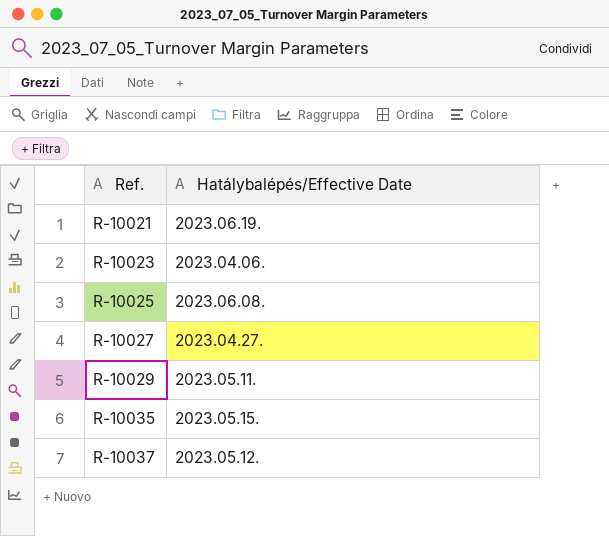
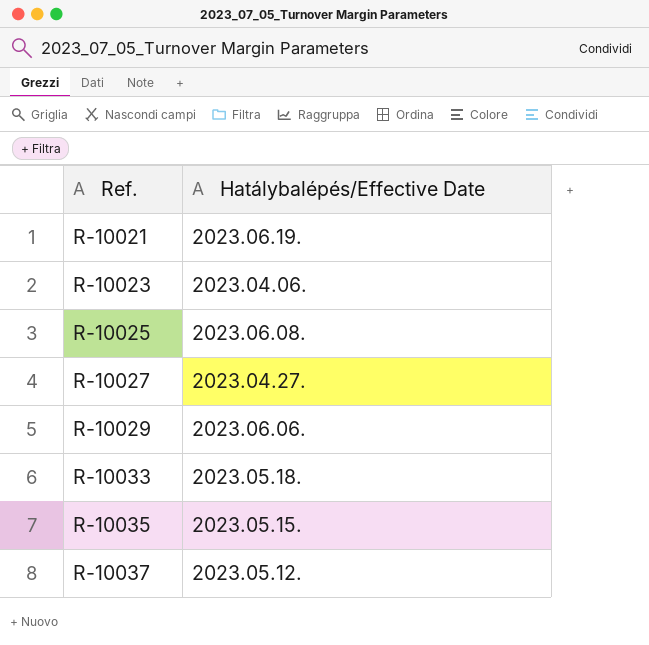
R-10029 | Hatálybalépés/Effective Date: 2023.05.11. -> 2023.06.06.
row R-10033: none -> 2023.05.18.

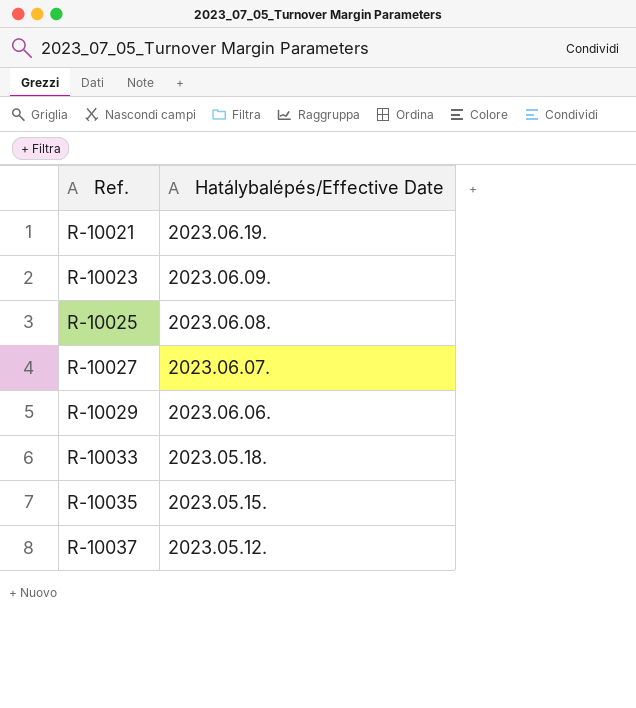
R-10023 | Hatálybalépés/Effective Date: 2023.04.06. -> 2023.06.09.
R-10027 | Hatálybalépés/Effective Date: 2023.04.27. -> 2023.06.07.

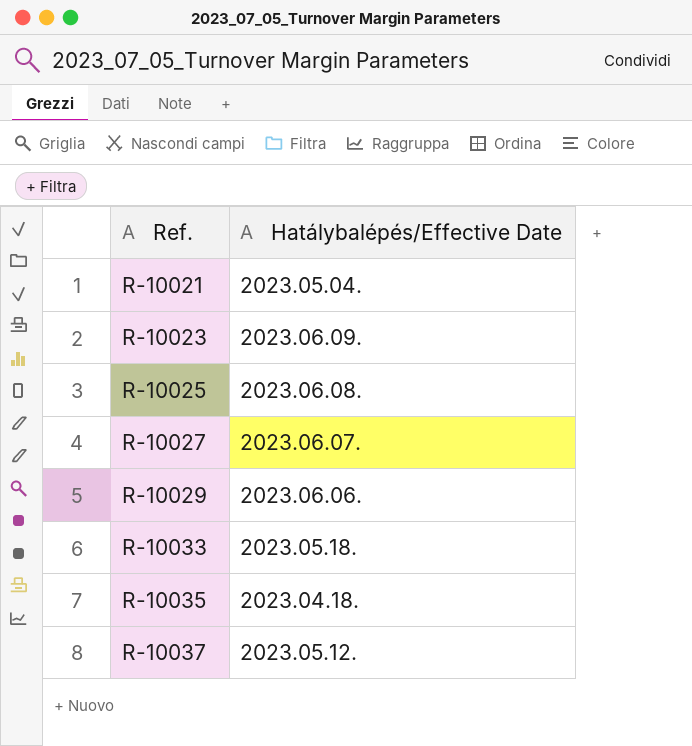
R-10021 | Hatálybalépés/Effective Date: 2023.06.19. -> 2023.05.04.
R-10035 | Hatálybalépés/Effective Date: 2023.05.15. -> 2023.04.18.

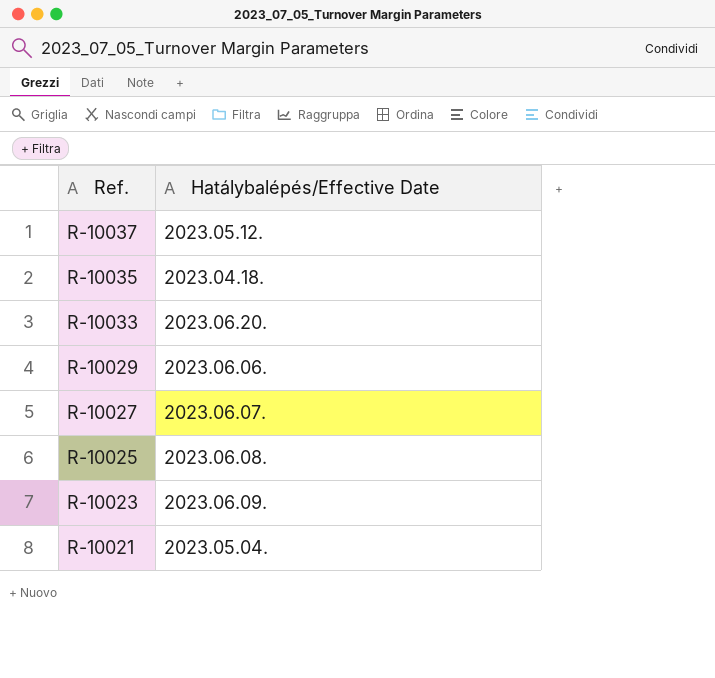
row order: Ref. ascending -> Ref. descending
R-10033 | Hatálybalépés/Effective Date: 2023.05.18. -> 2023.06.20.

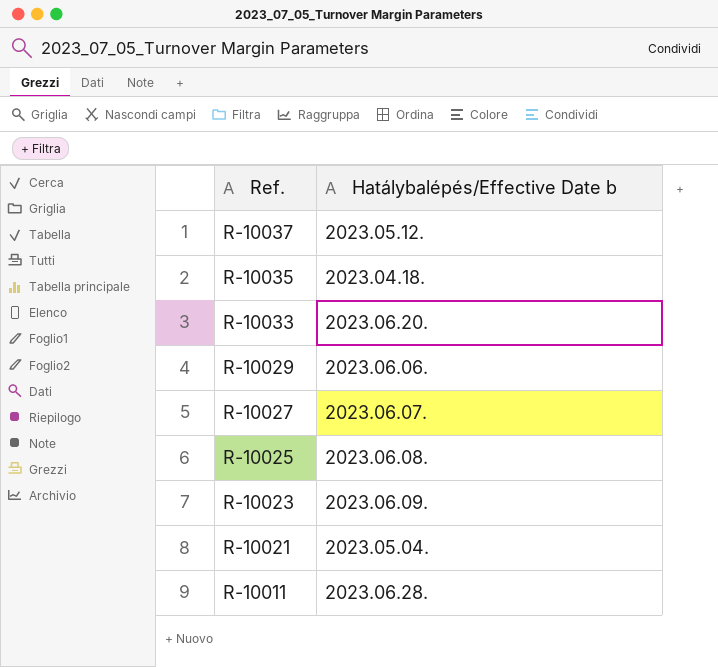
column name: Hatálybalépés/Effective Date -> Hatálybalépés/Effective Date b
row R-10011: none -> 2023.06.28.

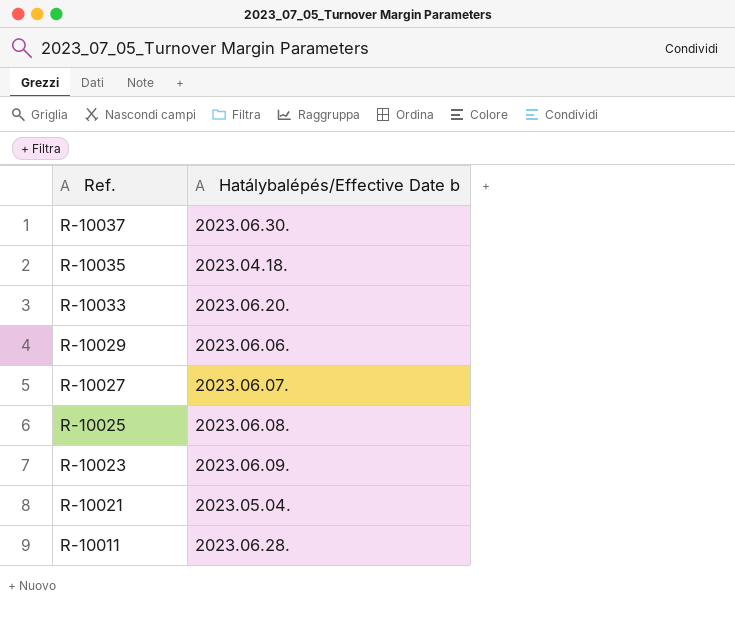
R-10037 | Hatálybalépés/Effective Date b: 2023.05.12. -> 2023.06.30.

